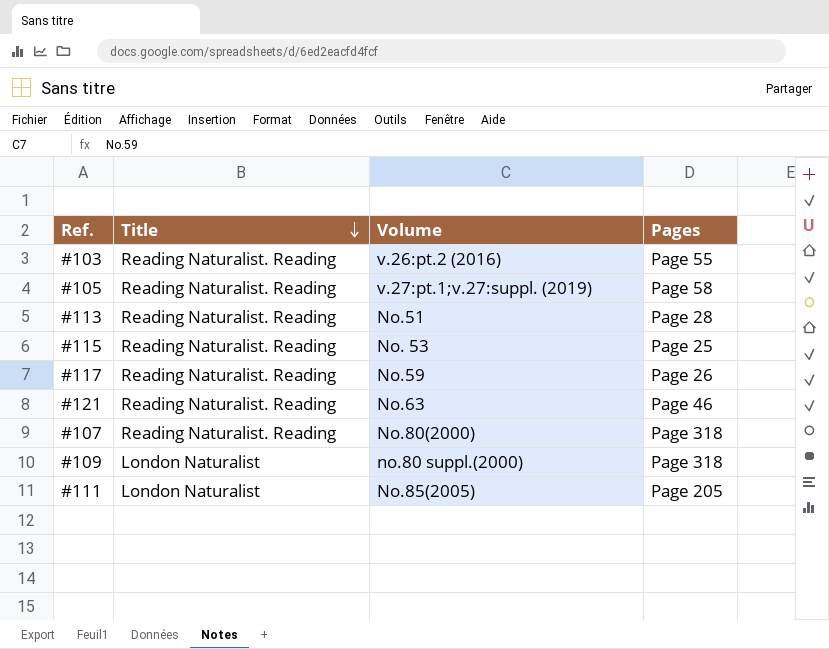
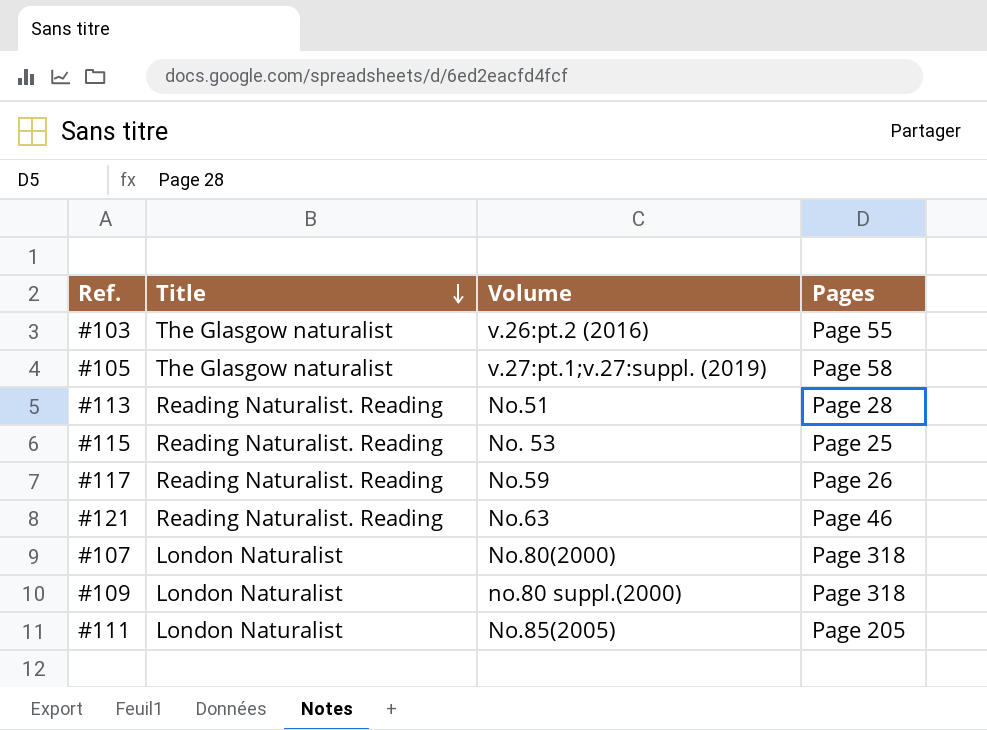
#103 | Title: Reading Naturalist. Reading -> The Glasgow naturalist
#105 | Title: Reading Naturalist. Reading -> The Glasgow naturalist
#107 | Title: Reading Naturalist. Reading -> London Naturalist

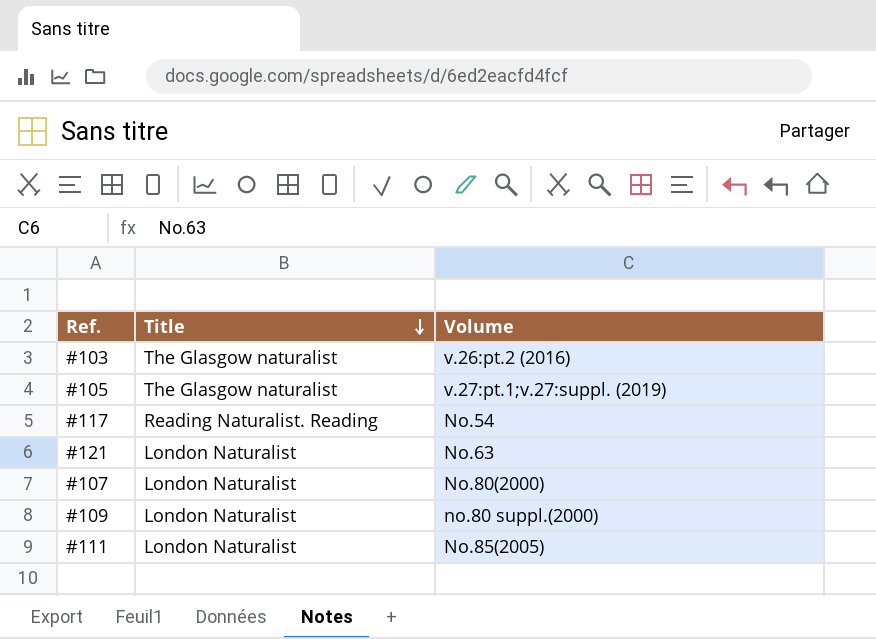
column Pages | position: 4 -> none
row #113: Reading Naturalist. Reading | No.51 | Page 28 -> none
row #115: Reading Naturalist. Reading | No. 53 | Page 25 -> none
#117 | Volume: No.59 -> No.54
#121 | Title: Reading Naturalist. Reading -> London Naturalist

